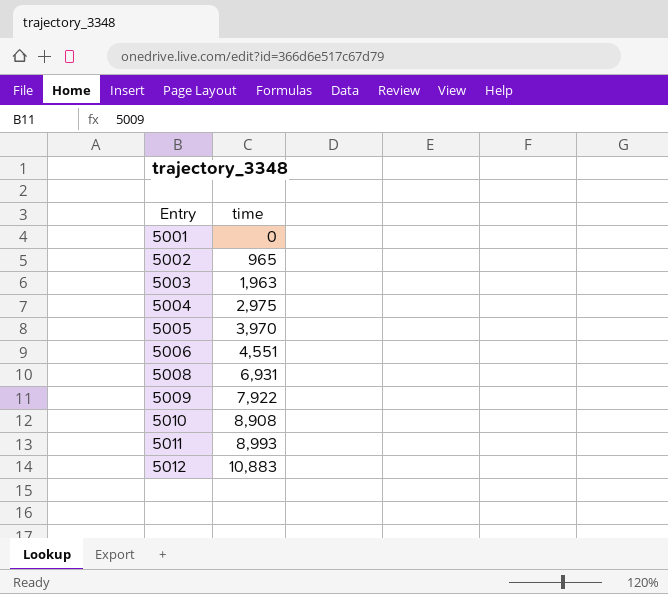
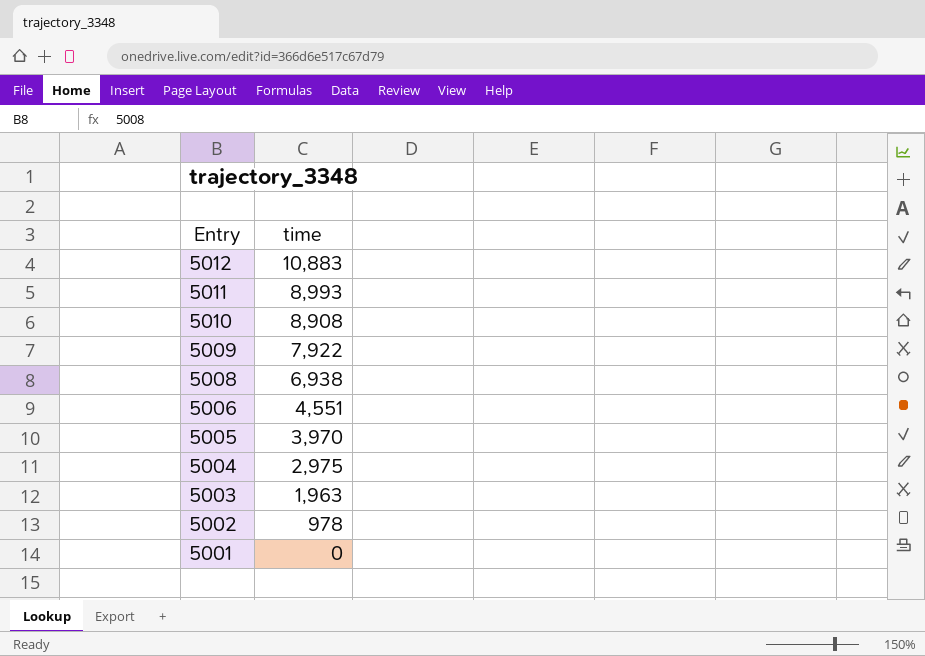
row order: Entry ascending -> Entry descending
5008 | time: 6,931 -> 6,938
5002 | time: 965 -> 978

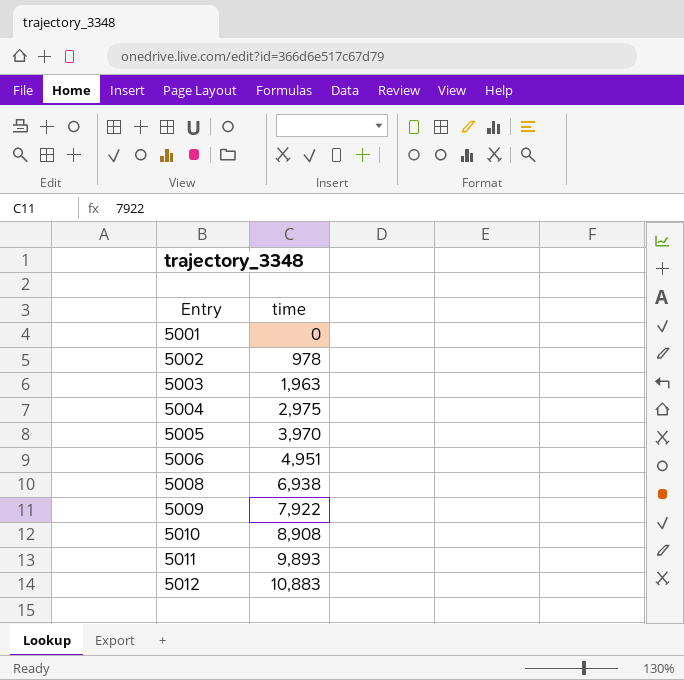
row order: Entry descending -> Entry ascending
5006 | time: 4,551 -> 4,951
5011 | time: 8,993 -> 9,893

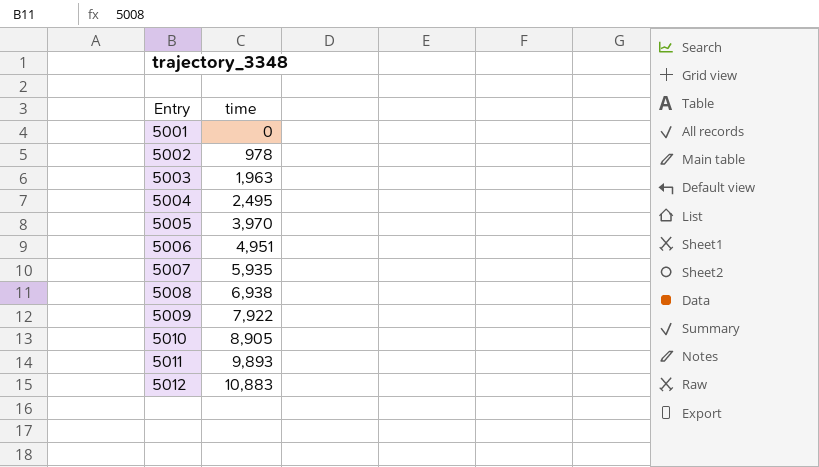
5004 | time: 2,975 -> 2,495
row 5007: none -> 5,935
5010 | time: 8,908 -> 8,905

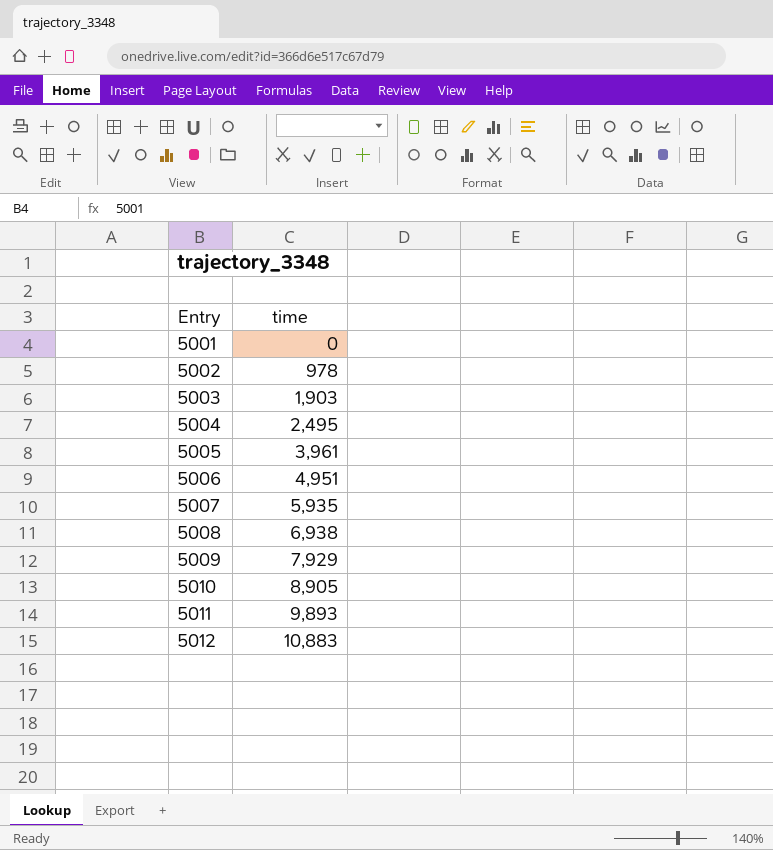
5003 | time: 1,963 -> 1,903
5005 | time: 3,970 -> 3,961
5009 | time: 7,922 -> 7,929

